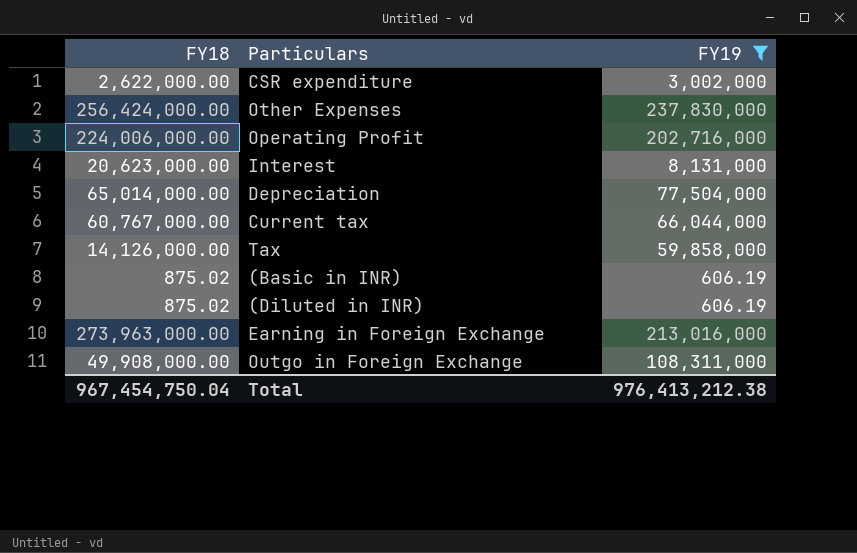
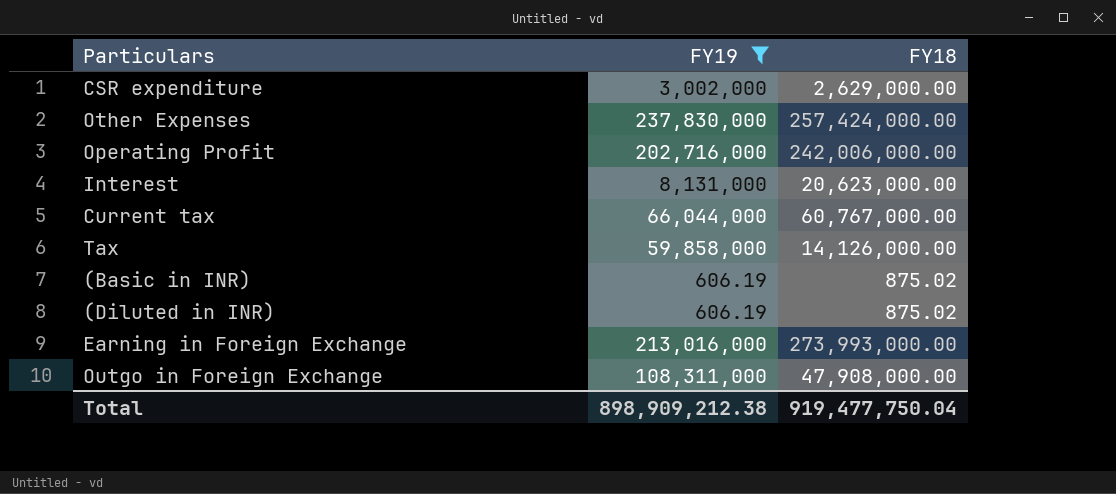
column FY18 | position: 1 -> 3
row Depreciation: 65,014,000.00 | 77,504,000 -> none
CSR expenditure | FY18: 2,622,000.00 -> 2,629,000.00
Other Expenses | FY18: 256,424,000.00 -> 257,424,000.00
Operating Profit | FY18: 224,006,000.00 -> 242,006,000.00
Earning in Foreign Exchange | FY18: 273,963,000.00 -> 273,993,000.00
Outgo in Foreign Exchange | FY18: 49,908,000.00 -> 47,908,000.00
Total | FY19: 976,413,212.38 -> 898,909,212.38
Total | FY18: 967,454,750.04 -> 919,477,750.04

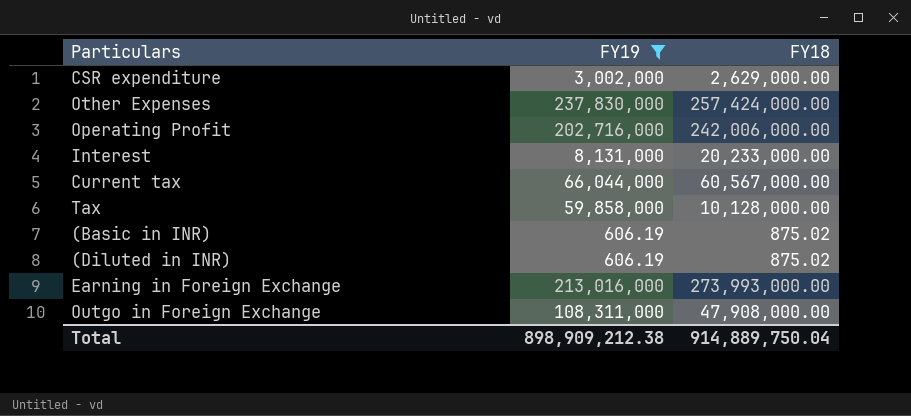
Interest | FY18: 20,623,000.00 -> 20,233,000.00
Current tax | FY18: 60,767,000.00 -> 60,567,000.00
Tax | FY18: 14,126,000.00 -> 10,128,000.00
Total | FY18: 919,477,750.04 -> 914,889,750.04

